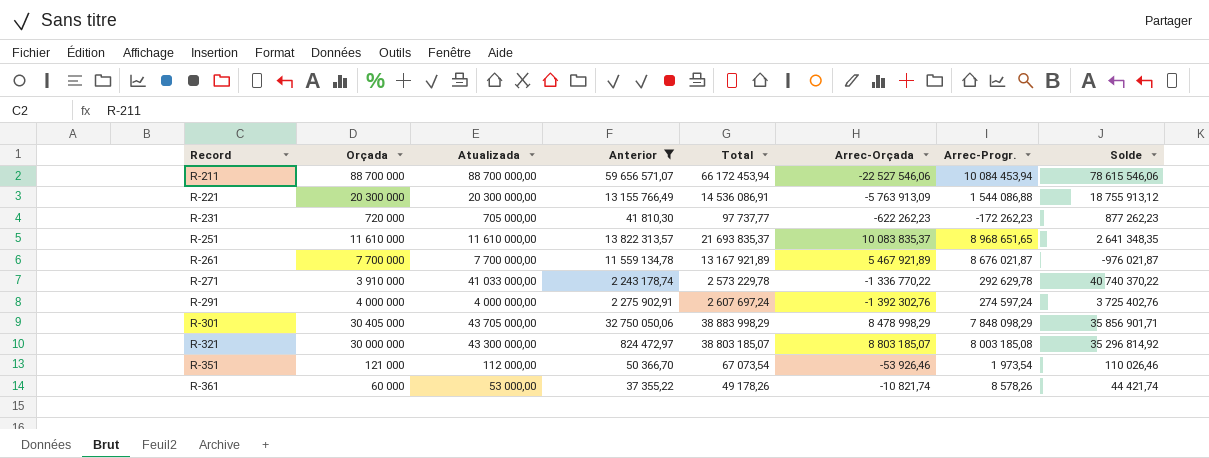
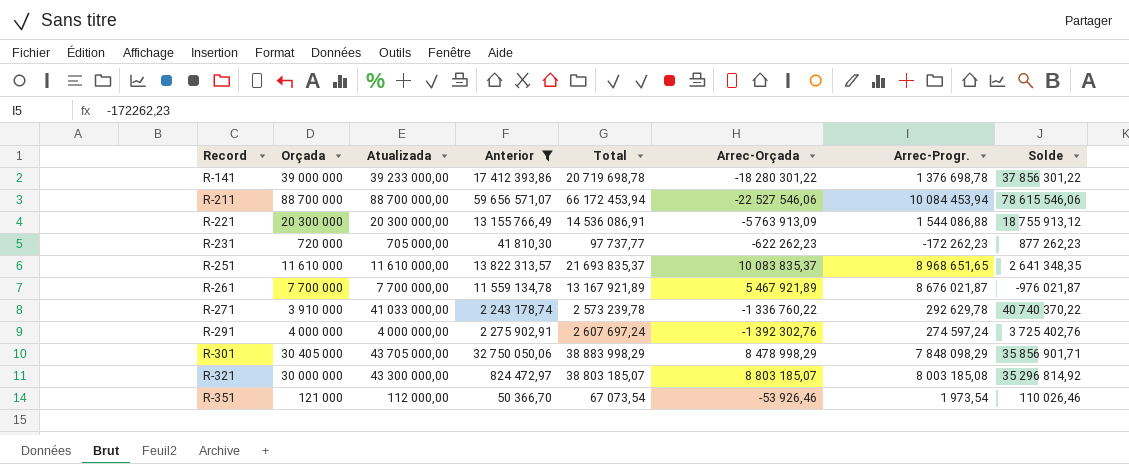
row R-361: 60 000 | 53 000,00 | 37 355,22 | 49 178,26 | -10 821,74 | 8 578,26 | 44 421,74 -> none
row R-141: none -> 39 000 000 | 39 233 000,00 | 17 412 393,86 | 20 719 698,78 | -18 280 301,22 | 1 376 698,78 | 37 856 301,22
R-271 | Total: 2 573 229,78 -> 2 573 239,78
R-271 | Arrec-Orçada: -1 336 770,22 -> -1 336 760,22

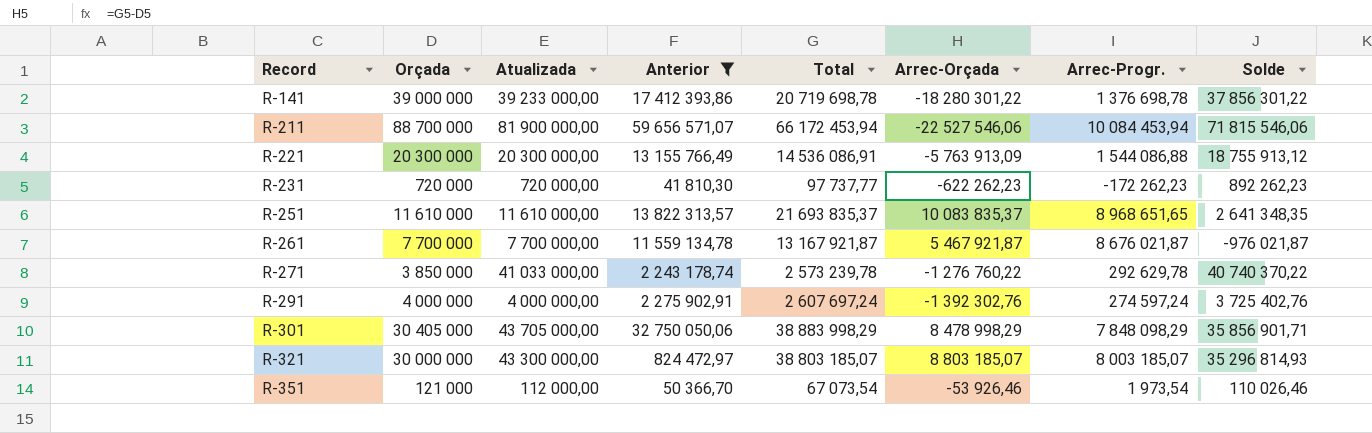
R-211 | Atualizada: 88 700 000,00 -> 81 900 000,00
R-211 | Solde: 78 615 546,06 -> 71 815 546,06
R-231 | Atualizada: 705 000,00 -> 720 000,00
R-231 | Solde: 877 262,23 -> 892 262,23
R-261 | Total: 13 167 921,89 -> 13 167 921,87
R-261 | Arrec-Orçada: 5 467 921,89 -> 5 467 921,87
R-271 | Orçada: 3 910 000 -> 3 850 000
R-271 | Arrec-Orçada: -1 336 760,22 -> -1 276 760,22
R-321 | Arrec-Progr.: 8 003 185,08 -> 8 003 185,07
R-321 | Solde: 35 296 814,92 -> 35 296 814,93

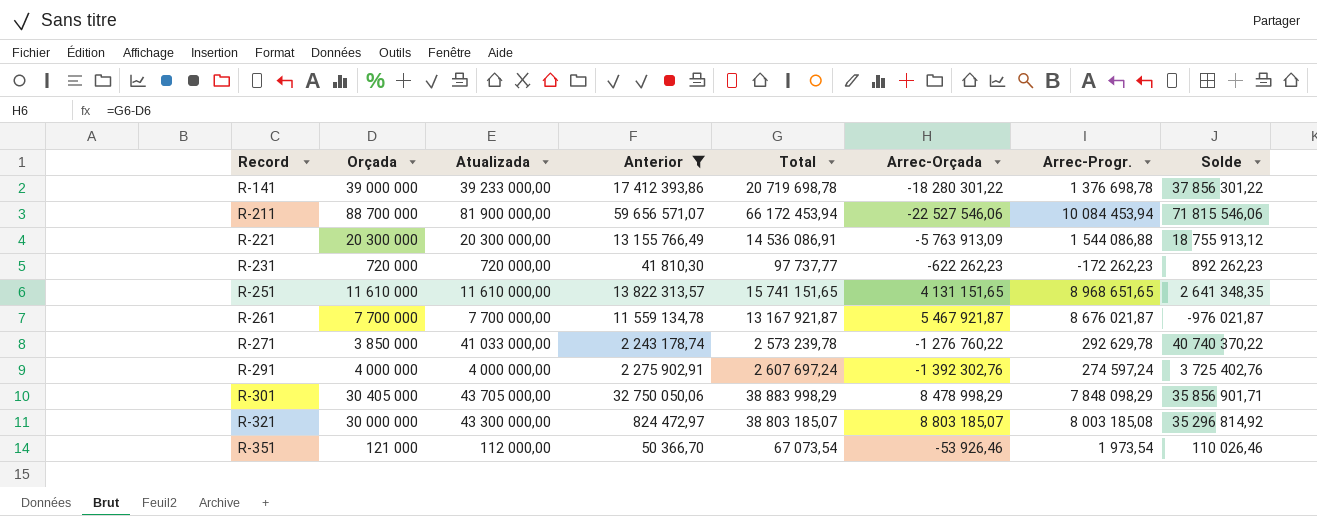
R-251 | Total: 21 693 835,37 -> 15 741 151,65
R-251 | Arrec-Orçada: 10 083 835,37 -> 4 131 151,65
R-321 | Arrec-Progr.: 8 003 185,07 -> 8 003 185,08
R-321 | Solde: 35 296 814,93 -> 35 296 814,92

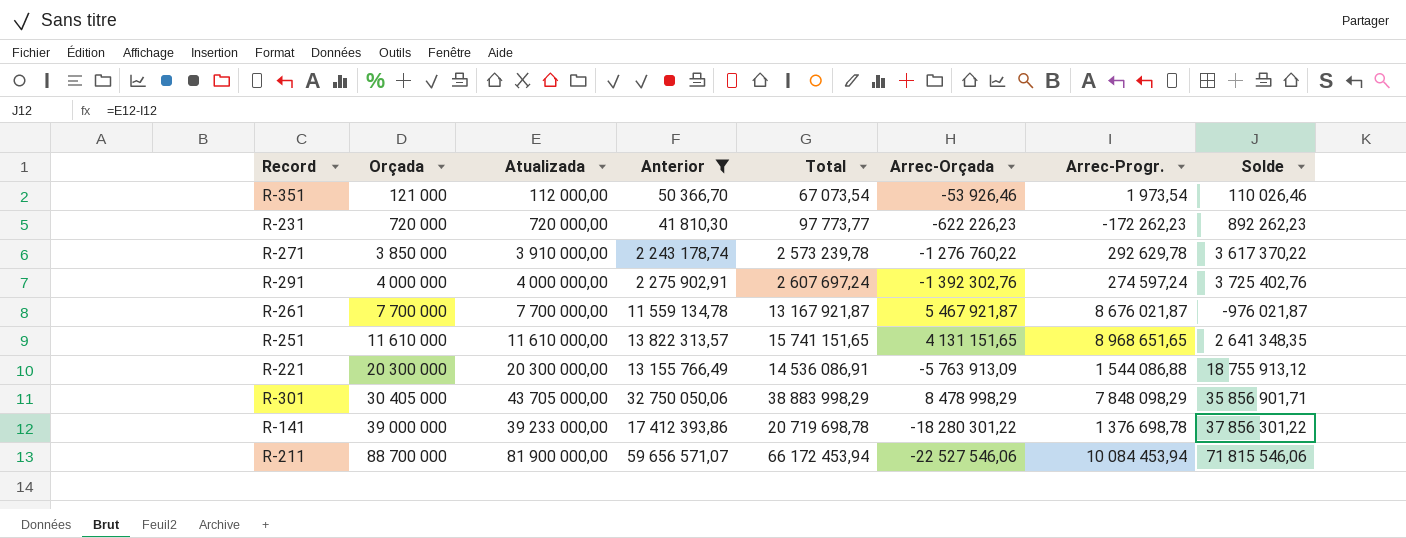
row order: Record ascending -> Orçada ascending
row R-321: 30 000 000 | 43 300 000,00 | 824 472,97 | 38 803 185,07 | 8 803 185,07 | 8 003 185,08 | 35 296 814,92 -> none
R-231 | Total: 97 737,77 -> 97 773,77
R-231 | Arrec-Orçada: -622 262,23 -> -622 226,23
R-271 | Atualizada: 41 033 000,00 -> 3 910 000,00
R-271 | Solde: 40 740 370,22 -> 3 617 370,22

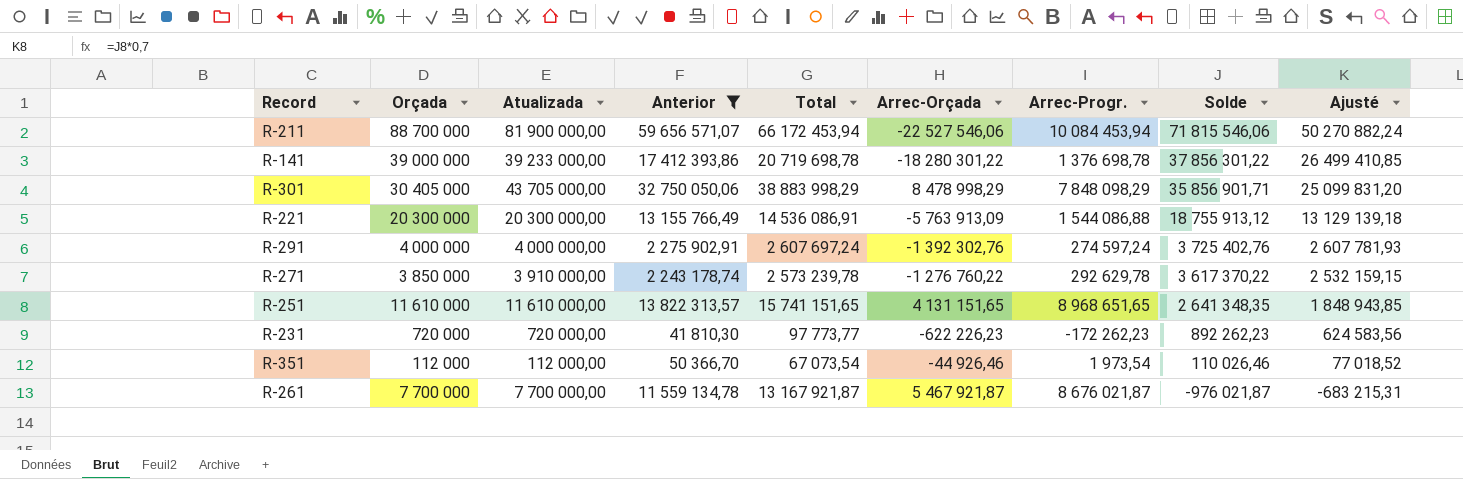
row order: Orçada ascending -> Solde descending
column Ajusté | formula: none -> [Solde] * 0,7
R-351 | Orçada: 121 000 -> 112 000
R-351 | Arrec-Orçada: -53 926,46 -> -44 926,46

